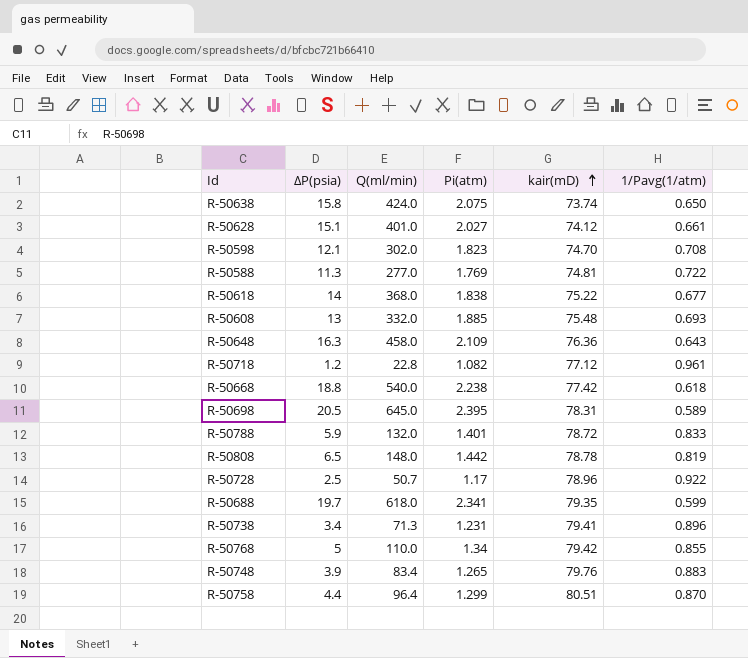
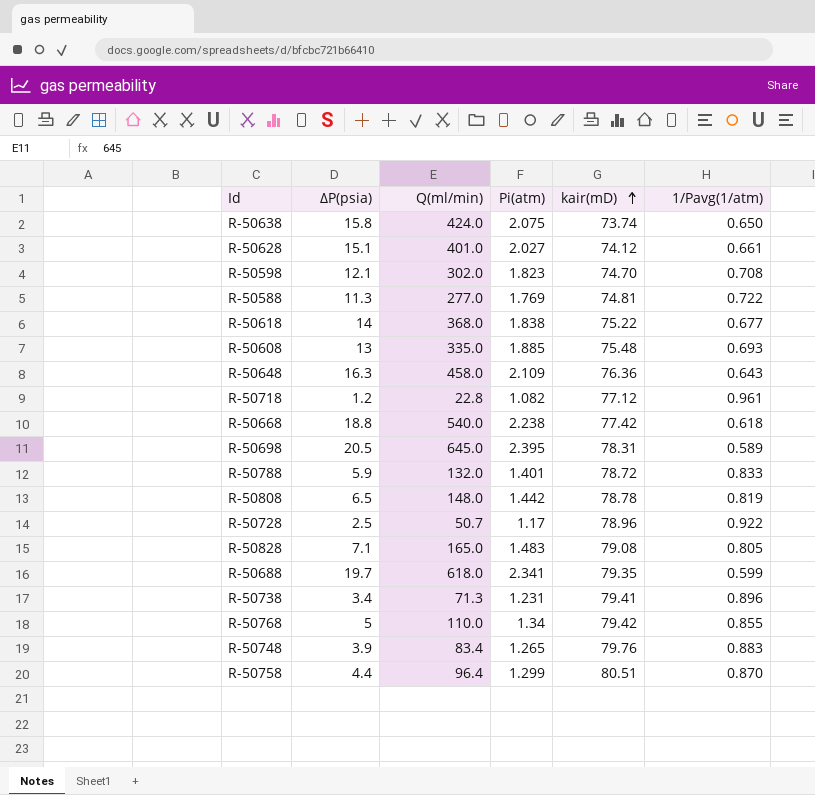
R-50608 | Q(ml/min): 332.0 -> 335.0
row R-50828: none -> 7.1 | 165.0 | 1.483 | 79.08 | 0.805

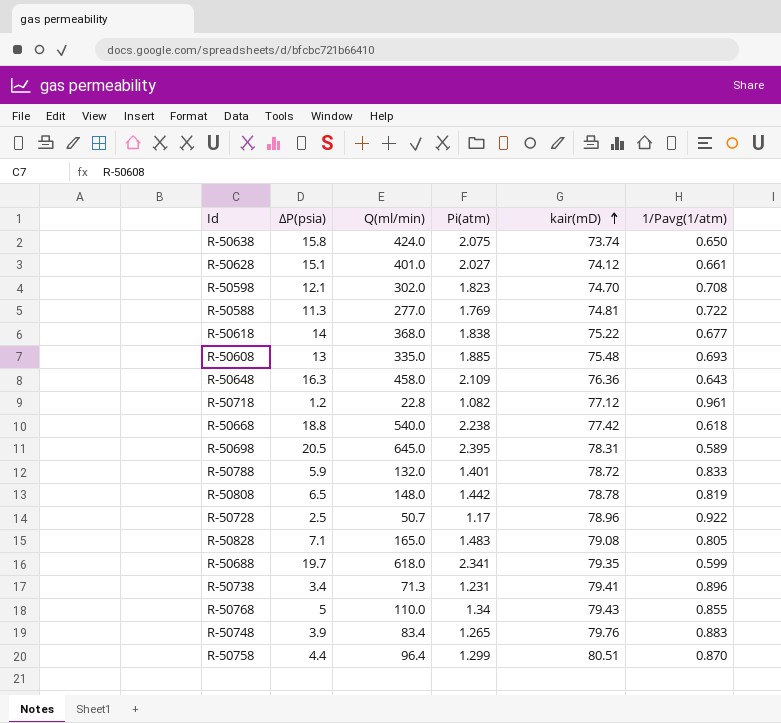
R-50768 | kair(mD): 79.42 -> 79.43

